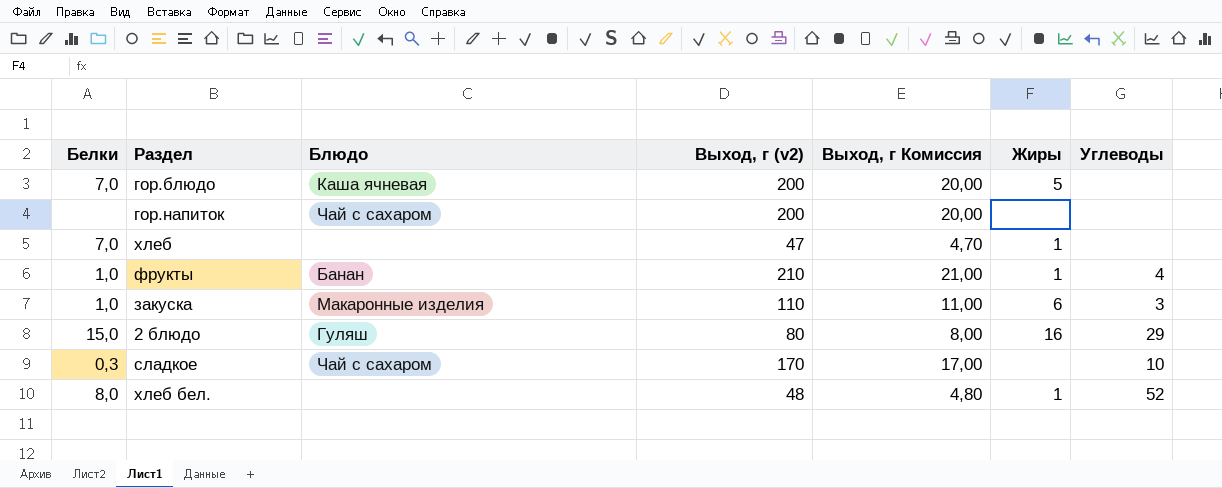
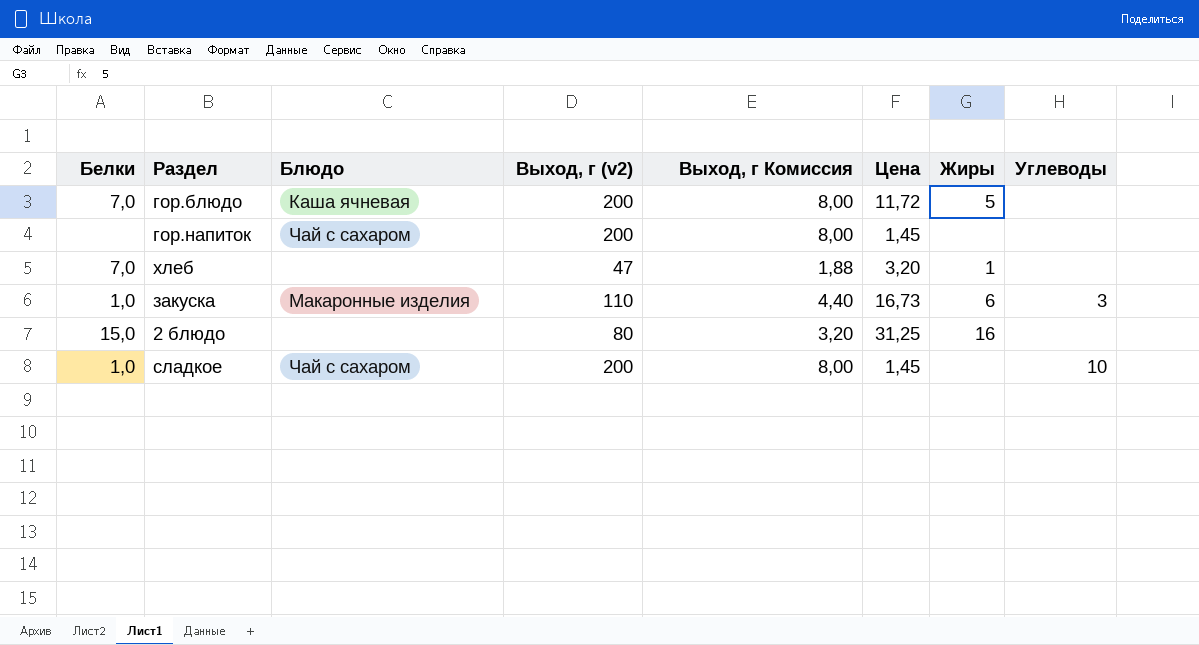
column Выход, г Комиссия | formula: [Выход, г (v2)] * 0,1 -> [Выход, г (v2)] * 0,04
column Цена | position: none -> 6
row фрукты: 1,0 | Банан | 210 | 21,00 | 1 | 4 -> none
row хлеб бел.: 8,0 | none | 48 | 4,80 | 1 | 52 -> none
2 блюдо | Блюдо: Гуляш -> none
2 блюдо | Углеводы: 29 -> none
сладкое | Белки: 0,3 -> 1,0
сладкое | Выход, г (v2): 170 -> 200

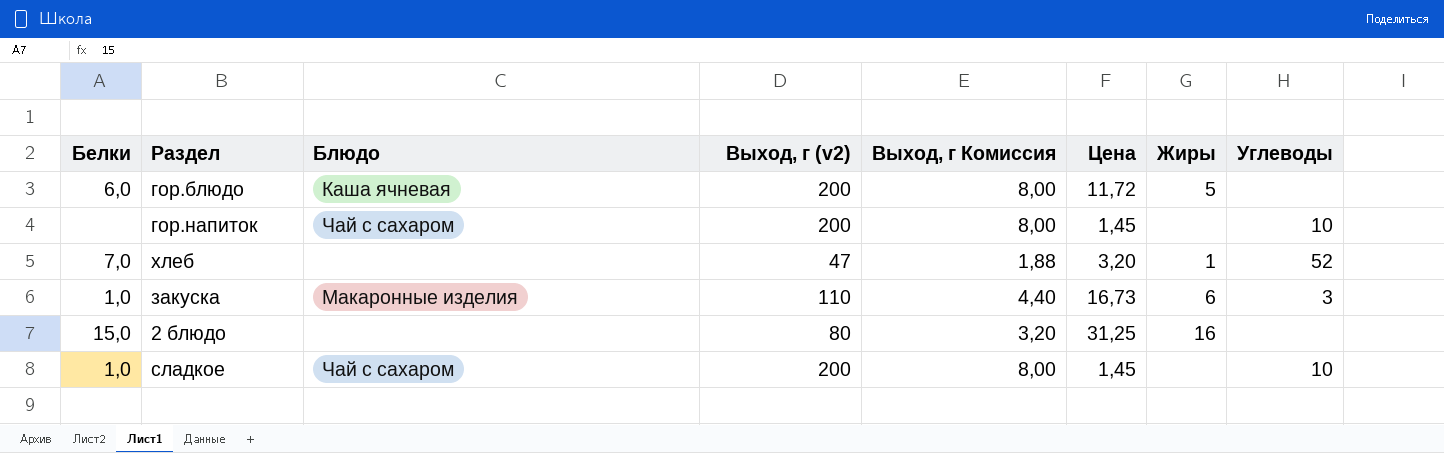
гор.блюдо | Белки: 7,0 -> 6,0
гор.напиток | Углеводы: none -> 10
хлеб | Углеводы: none -> 52

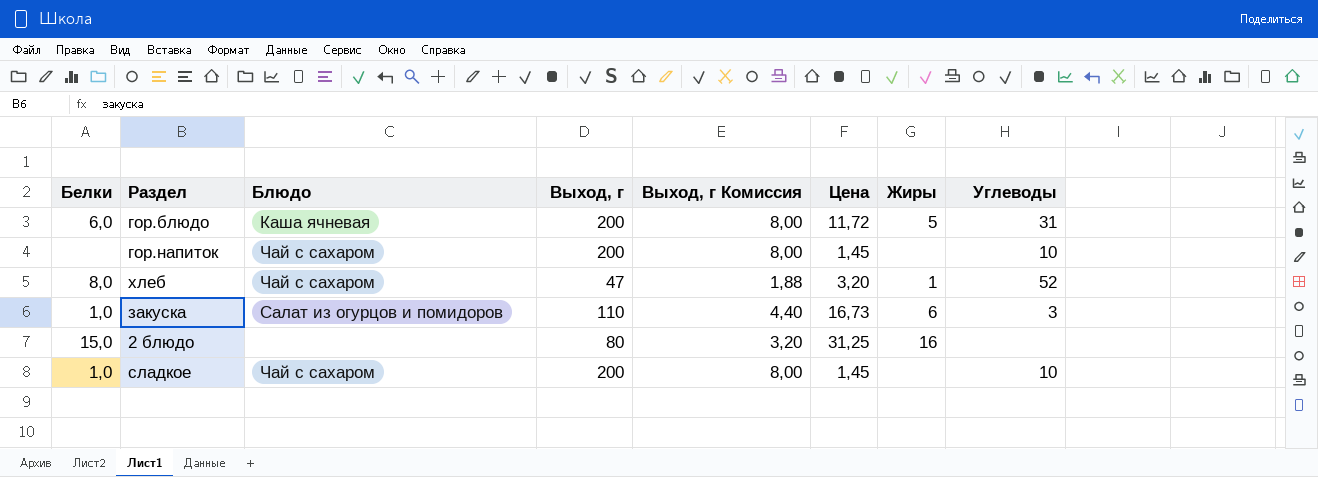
column name: Выход, г (v2) -> Выход, г
гор.блюдо | Углеводы: none -> 31
хлеб | Белки: 7,0 -> 8,0
хлеб | Блюдо: none -> Чай с сахаром
закуска | Блюдо: Макаронные изделия -> Салат из огурцов и помидоров

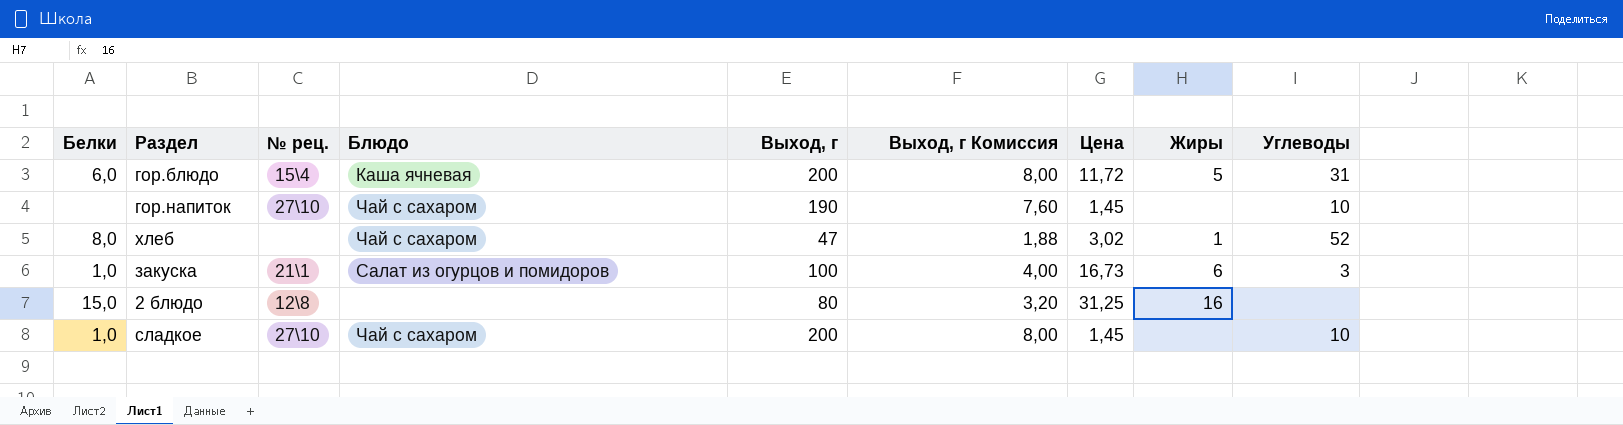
column № рец. | position: none -> 3
гор.напиток | Выход, г: 200 -> 190
гор.напиток | Выход, г Комиссия: 8,00 -> 7,60
хлеб | Цена: 3,20 -> 3,02
закуска | Выход, г: 110 -> 100
закуска | Выход, г Комиссия: 4,40 -> 4,00

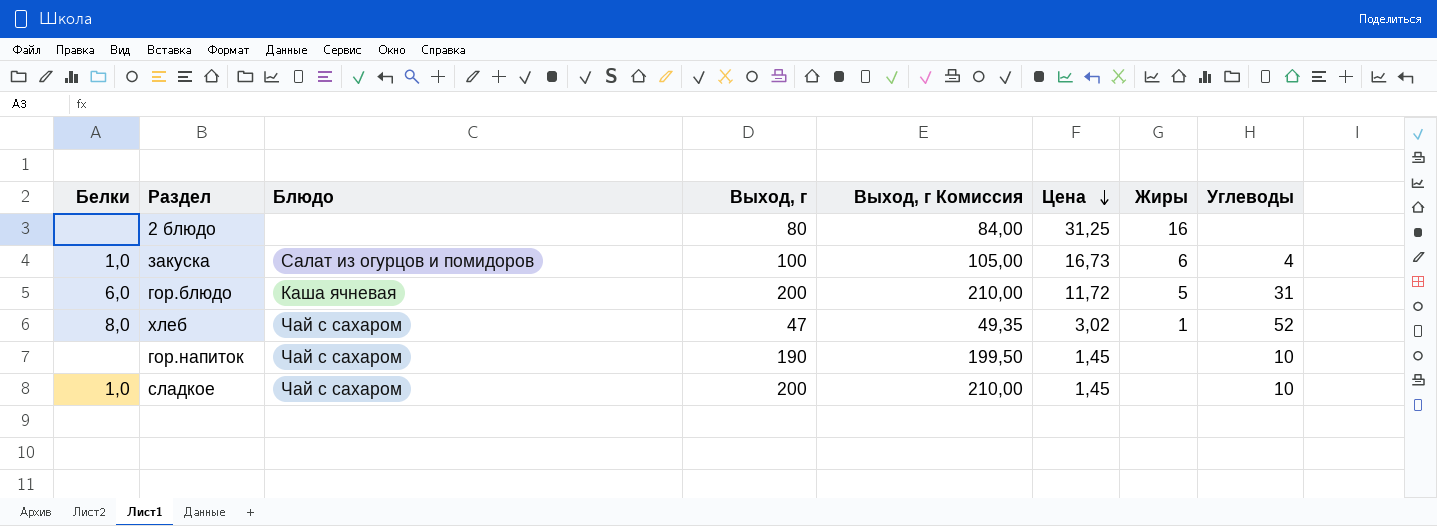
row order: none -> Цена descending
column № рец. | position: 3 -> none
column Выход, г Комиссия | formula: [Выход, г] * 0,04 -> [Выход, г] * 1,05
2 блюдо | Белки: 15,0 -> none
закуска | Углеводы: 3 -> 4

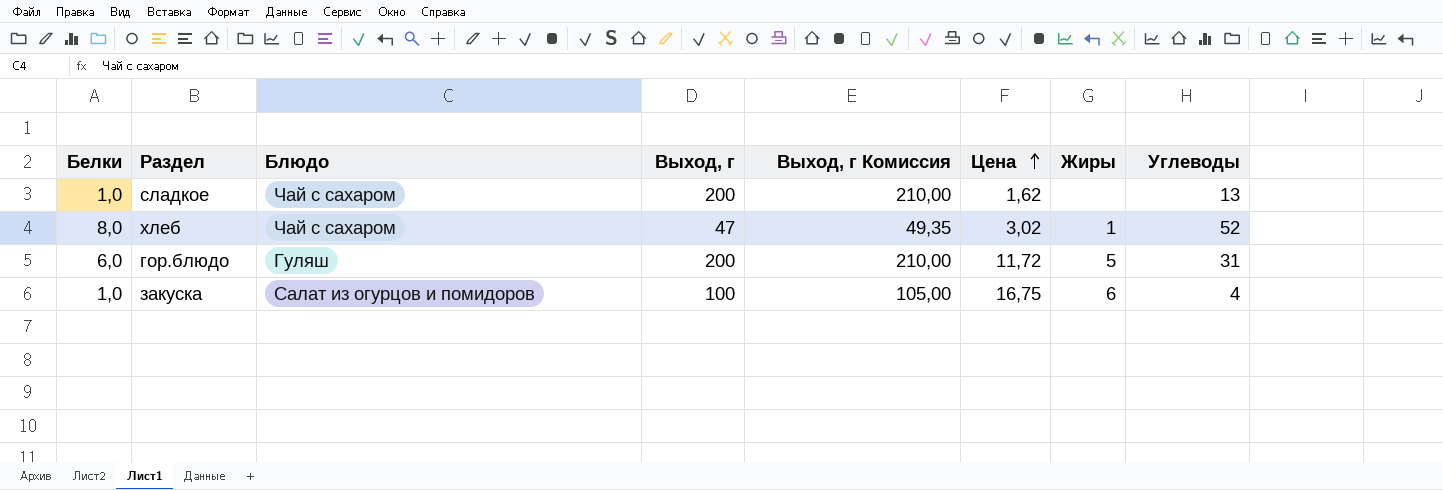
row order: Цена descending -> Цена ascending
row 2 блюдо: none | none | 80 | 84,00 | 31,25 | 16 | none -> none
row гор.напиток: none | Чай с сахаром | 190 | 199,50 | 1,45 | none | 10 -> none
сладкое | Цена: 1,45 -> 1,62
сладкое | Углеводы: 10 -> 13
гор.блюдо | Блюдо: Каша ячневая -> Гуляш
закуска | Цена: 16,73 -> 16,75

